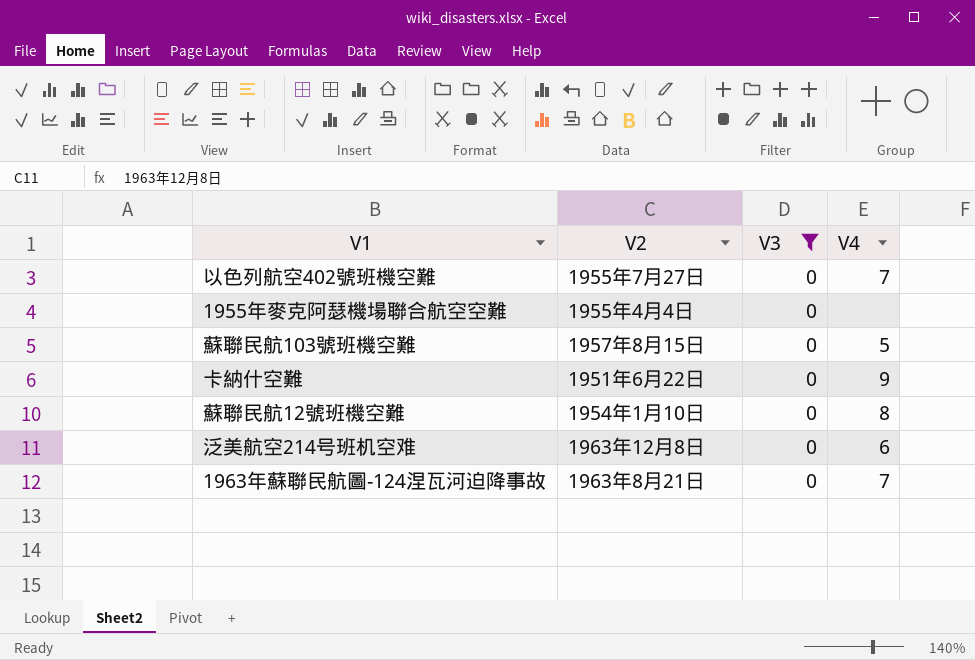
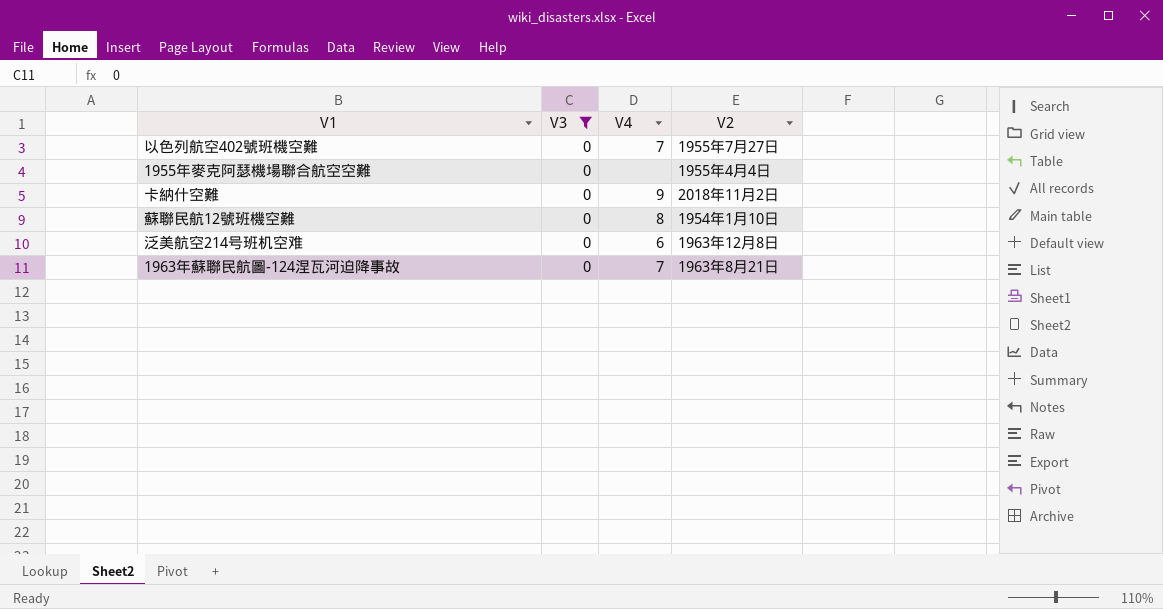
column V2 | position: 2 -> 4
row 蘇聯民航103號班機空難: 1957年8月15日 | 0 | 5 -> none
卡納什空難 | V2: 1951年6月22日 -> 2018年11月2日

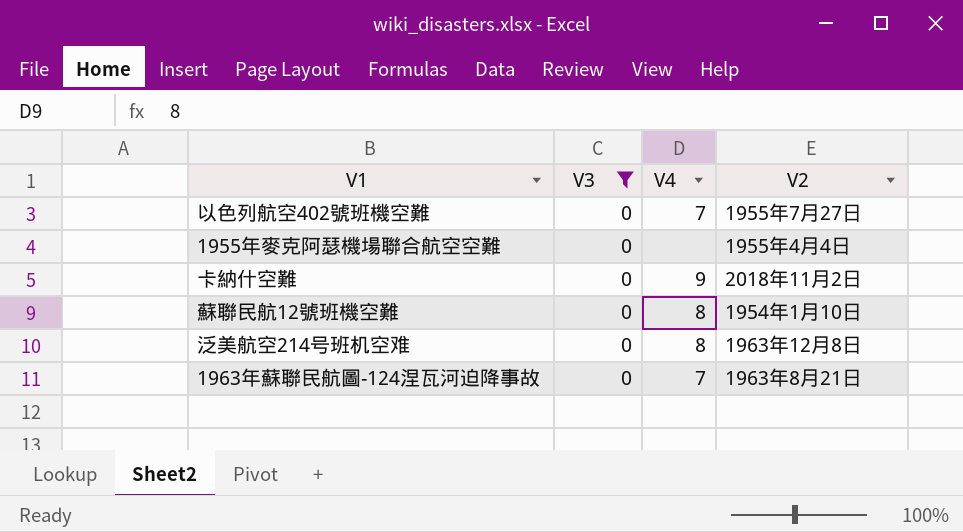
泛美航空214号班机空难 | V4: 6 -> 8

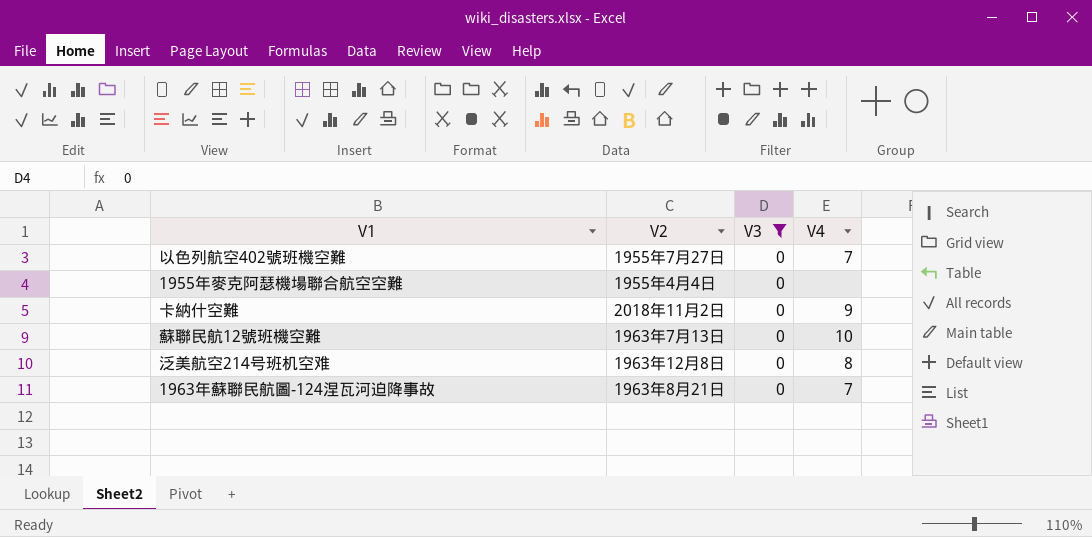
column V2 | position: 4 -> 2
蘇聯民航12號班機空難 | V2: 1954年1月10日 -> 1963年7月13日
蘇聯民航12號班機空難 | V4: 8 -> 10

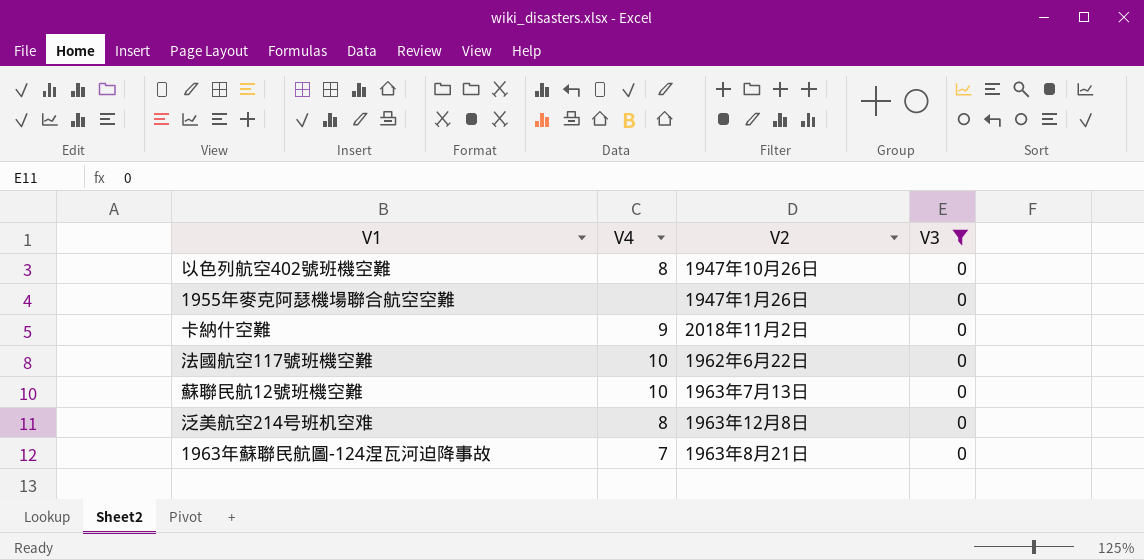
column V4 | position: 4 -> 2
以色列航空402號班機空難 | V4: 7 -> 8
以色列航空402號班機空難 | V2: 1955年7月27日 -> 1947年10月26日
1955年麥克阿瑟機場聯合航空空難 | V2: 1955年4月4日 -> 1947年1月26日
row 法國航空117號班機空難: none -> 10 | 1962年6月22日 | 0

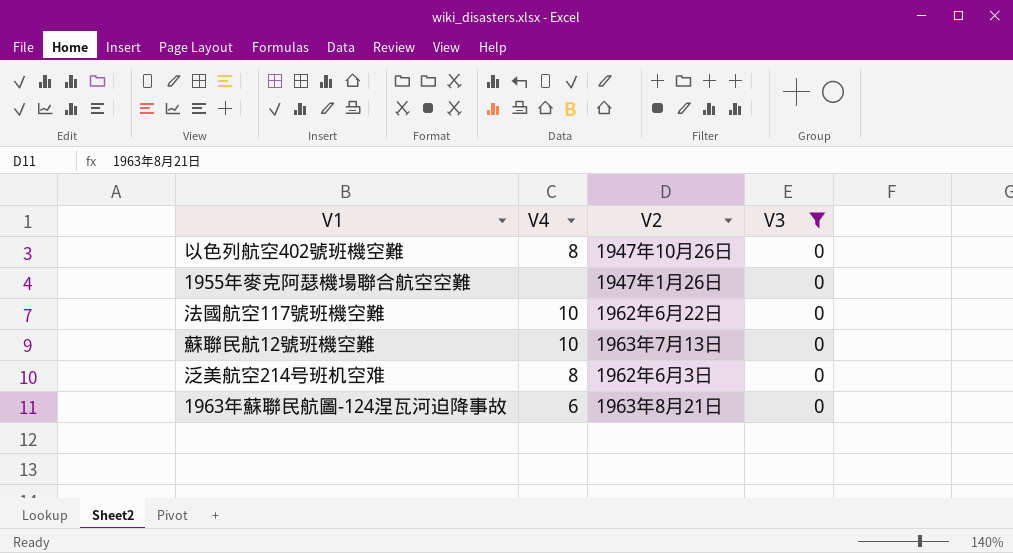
row 卡納什空難: 9 | 2018年11月2日 | 0 -> none
泛美航空214号班机空难 | V2: 1963年12月8日 -> 1962年6月3日
1963年蘇聯民航圖-124涅瓦河迫降事故 | V4: 7 -> 6

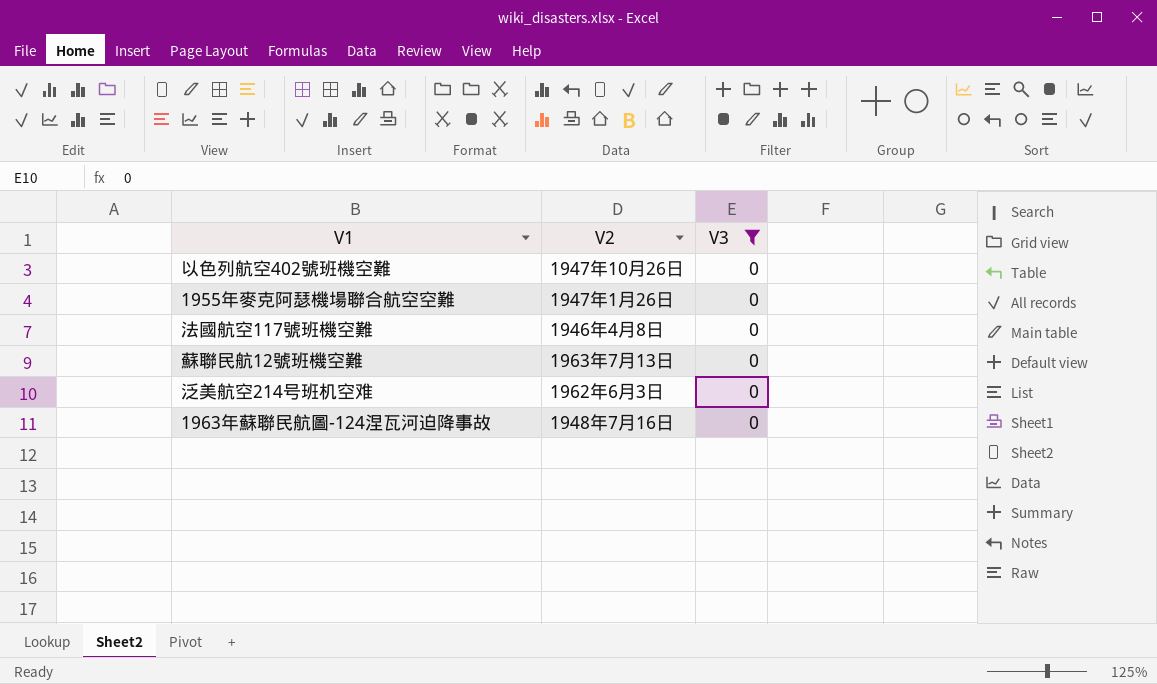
column V4 | position: 2 -> none
法國航空117號班機空難 | V2: 1962年6月22日 -> 1946年4月8日
1963年蘇聯民航圖-124涅瓦河迫降事故 | V2: 1963年8月21日 -> 1948年7月16日

